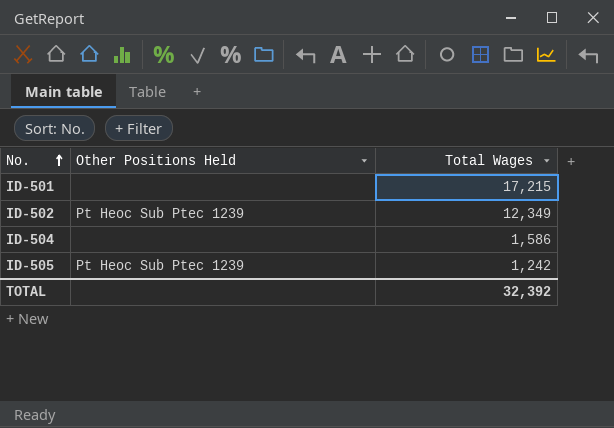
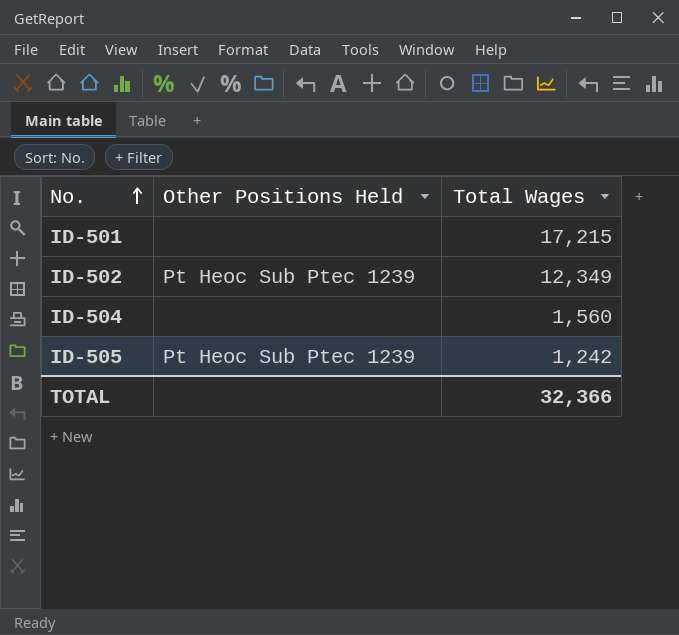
ID-504 | Total Wages: 1,586 -> 1,560
TOTAL | Total Wages: 32,392 -> 32,366

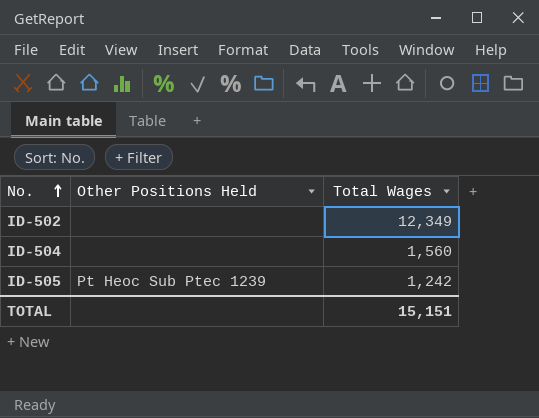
row ID-501: none | 17,215 -> none
ID-502 | Other Positions Held: Pt Heoc Sub Ptec 1239 -> none
TOTAL | Total Wages: 32,366 -> 15,151

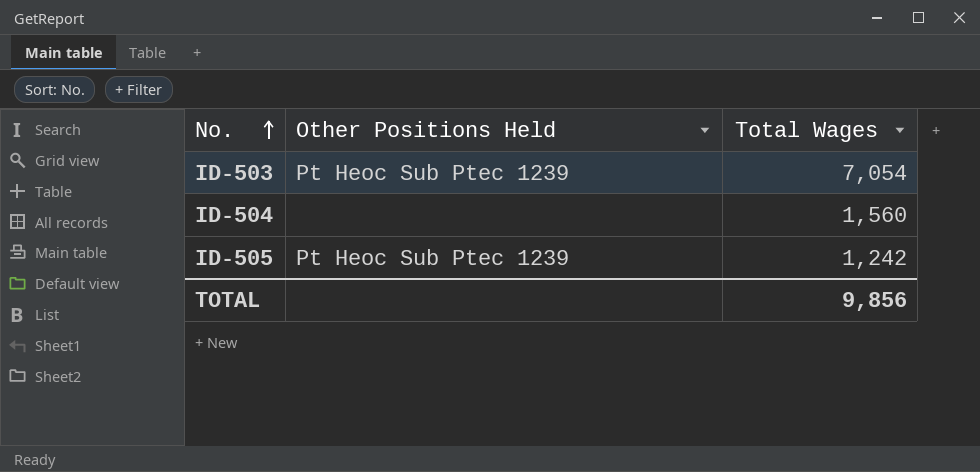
row ID-502: none | 12,349 -> none
row ID-503: none -> Pt Heoc Sub Ptec 1239 | 7,054
TOTAL | Total Wages: 15,151 -> 9,856

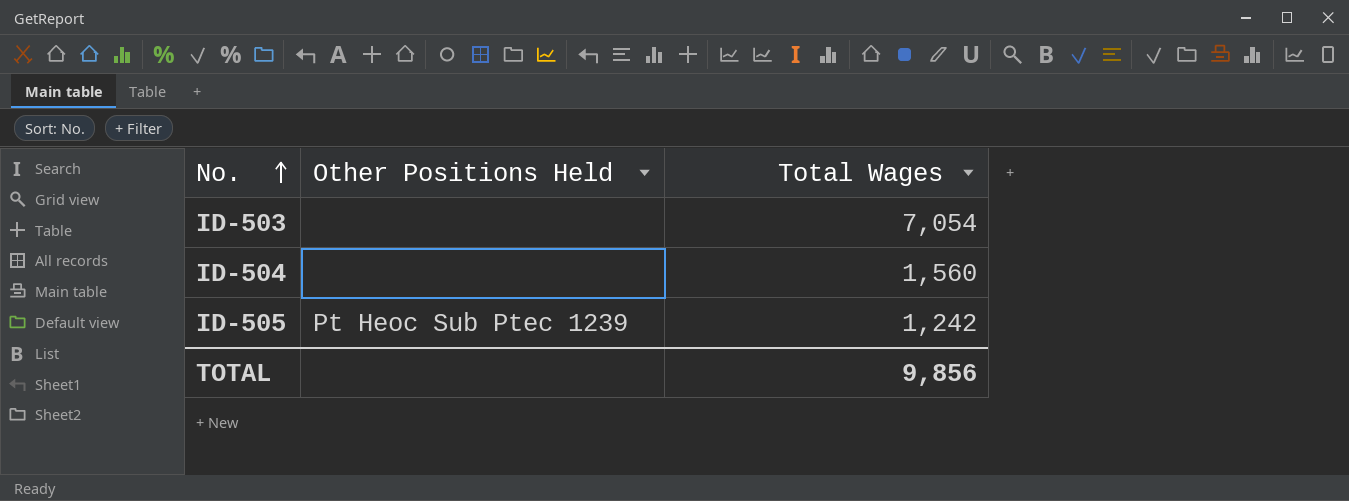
ID-503 | Other Positions Held: Pt Heoc Sub Ptec 1239 -> none

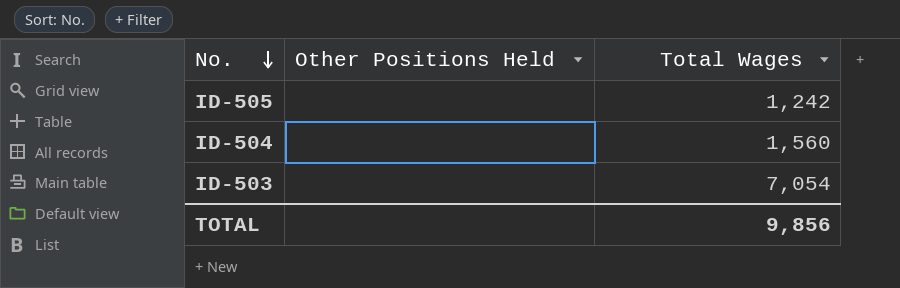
row order: No. ascending -> No. descending
ID-505 | Other Positions Held: Pt Heoc Sub Ptec 1239 -> none

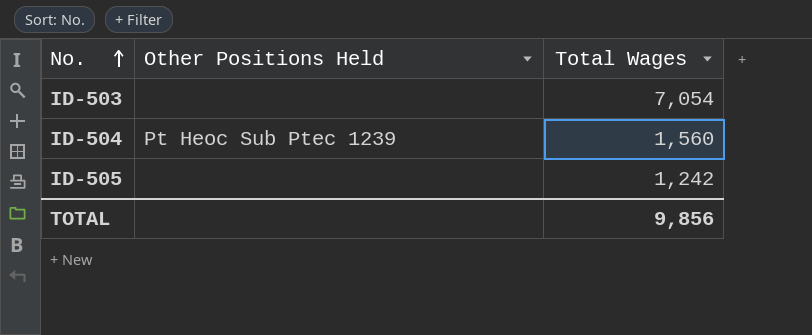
row order: No. descending -> No. ascending
ID-504 | Other Positions Held: none -> Pt Heoc Sub Ptec 1239

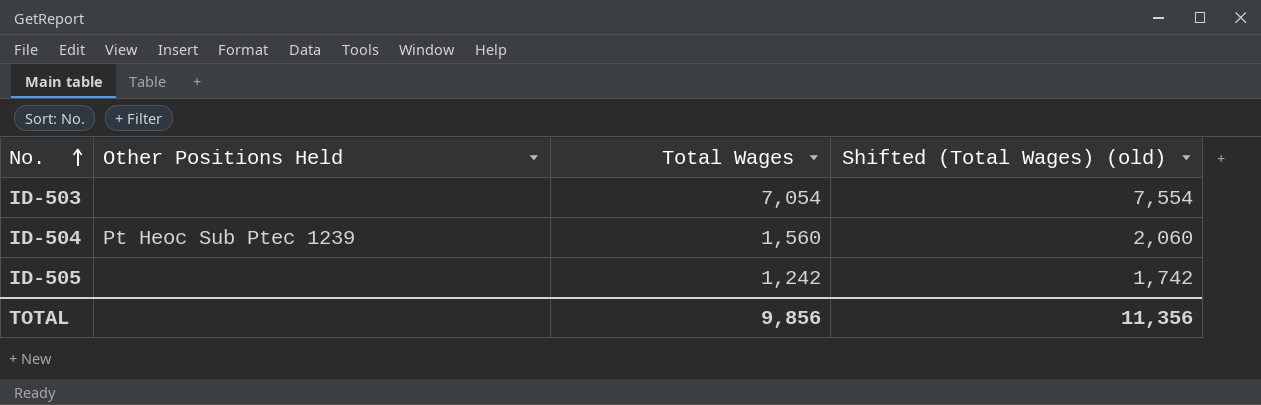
column Shifted (Total Wages) (old) | formula: none -> [Total Wages] + 500

